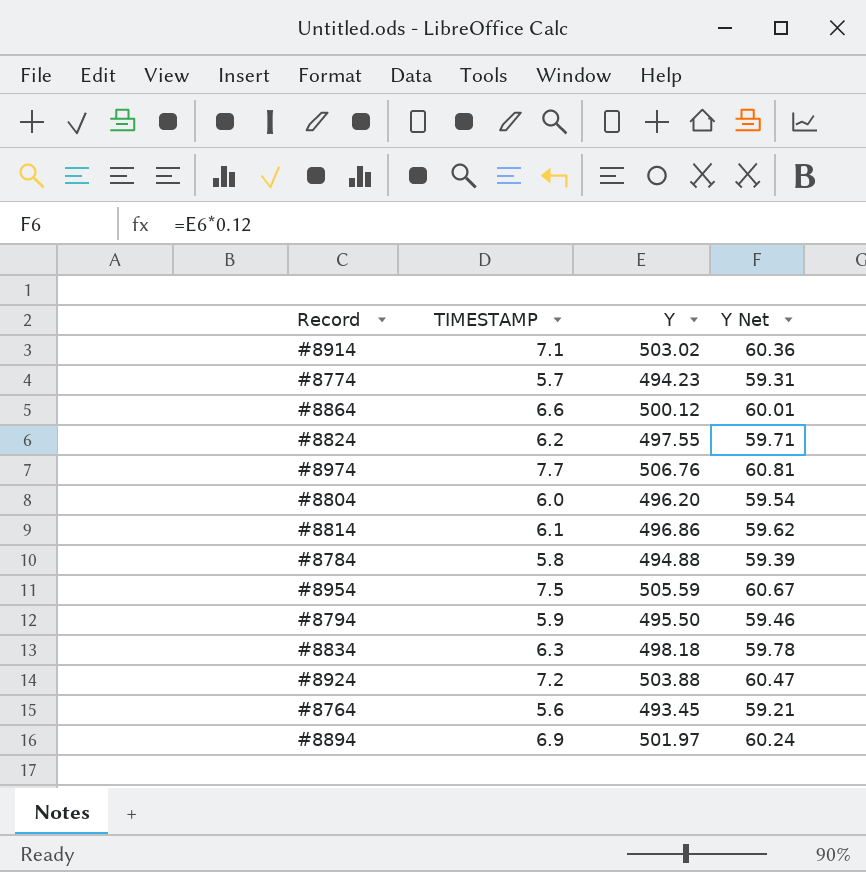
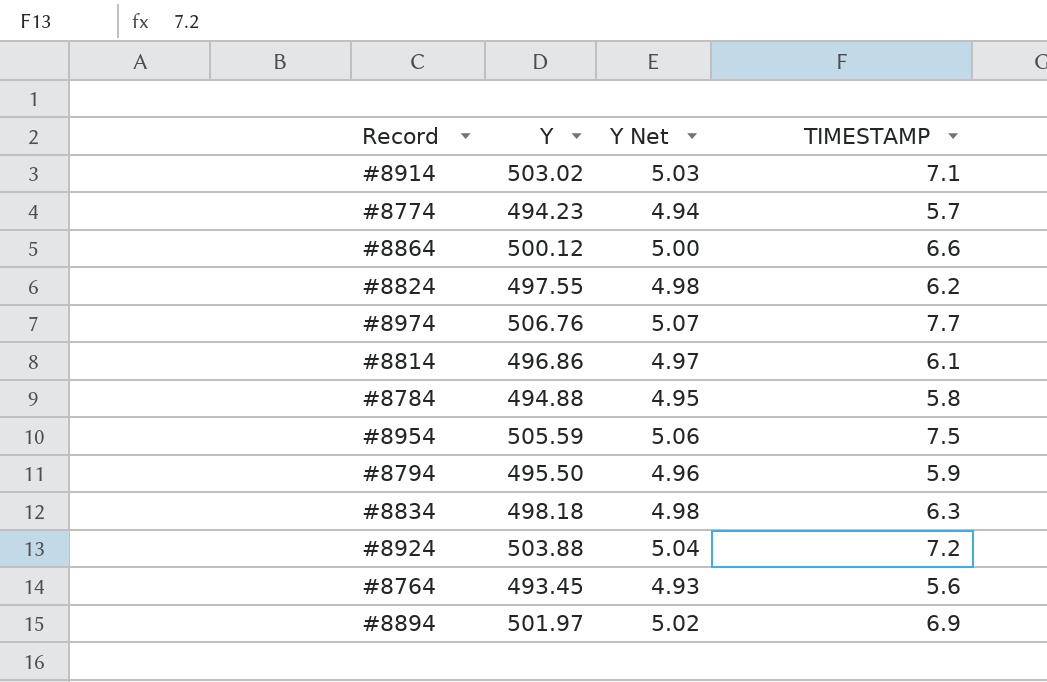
column Y Net | formula: [Y] * 0.12 -> [Y] * 0.01
column TIMESTAMP | position: 2 -> 4
row #8804: 6.0 | 496.20 | 59.54 -> none

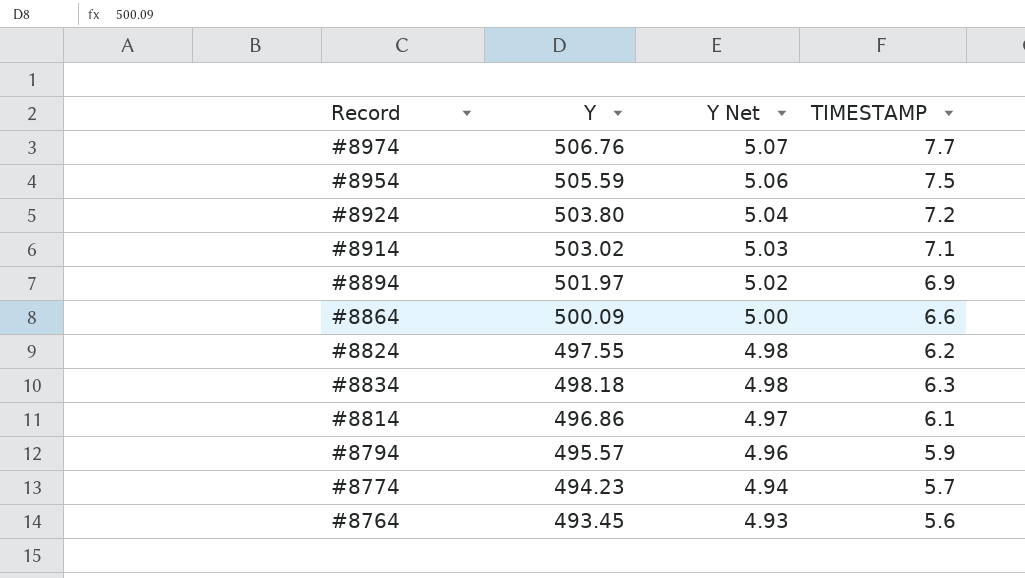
row order: none -> Y Net descending
row #8784: 494.88 | 4.95 | 5.8 -> none
#8924 | Y: 503.88 -> 503.80
#8864 | Y: 500.12 -> 500.09
#8794 | Y: 495.50 -> 495.57

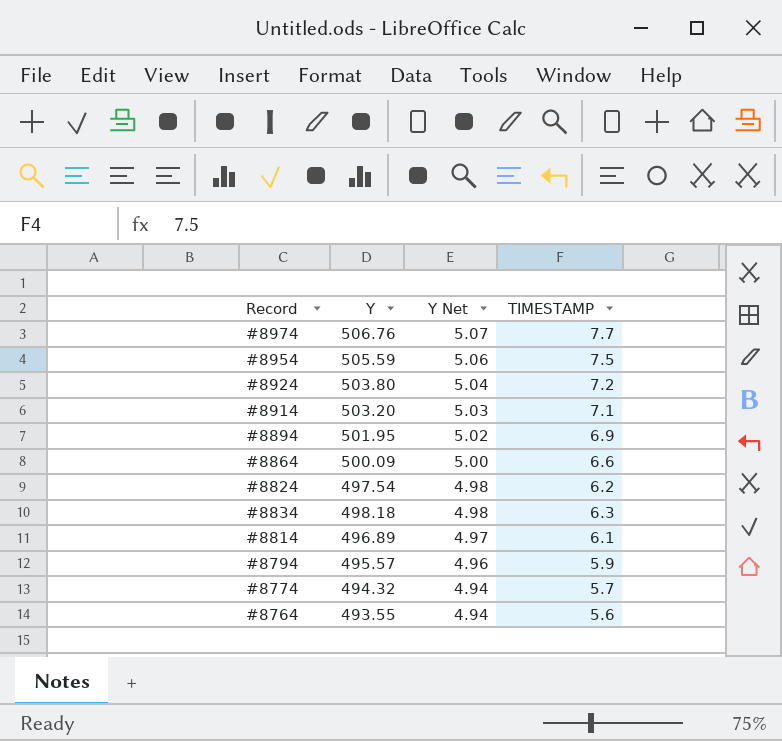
#8914 | Y: 503.02 -> 503.20
#8894 | Y: 501.97 -> 501.95
#8824 | Y: 497.55 -> 497.54
#8814 | Y: 496.86 -> 496.89
#8774 | Y: 494.23 -> 494.32
#8764 | Y: 493.45 -> 493.55
#8764 | Y Net: 4.93 -> 4.94

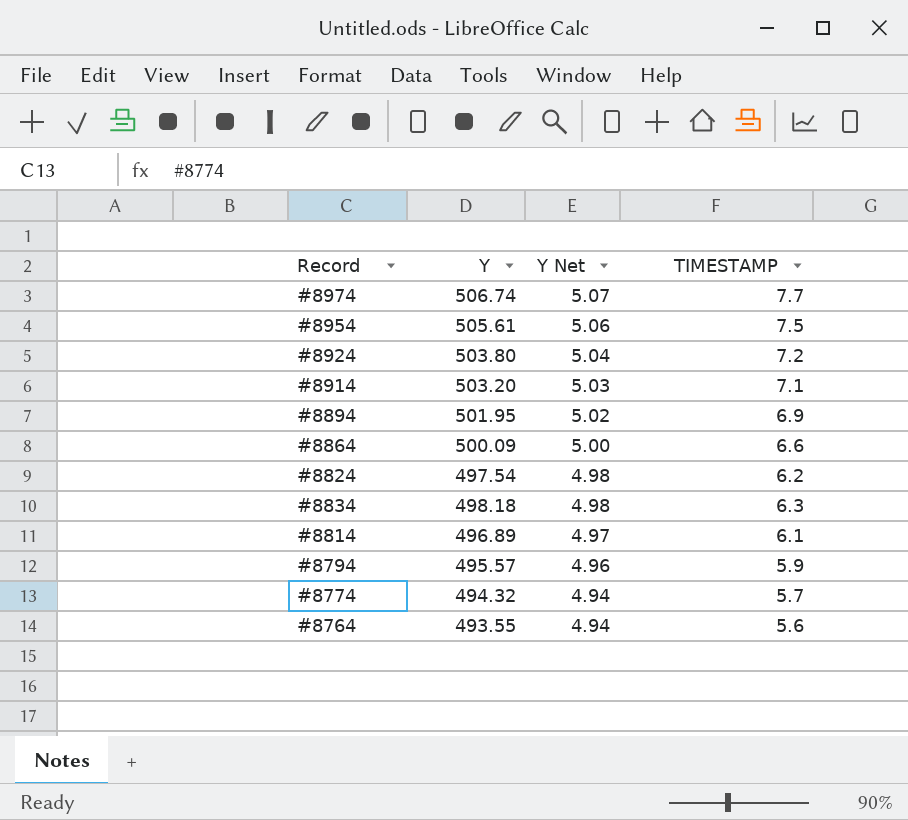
#8974 | Y: 506.76 -> 506.74
#8954 | Y: 505.59 -> 505.61

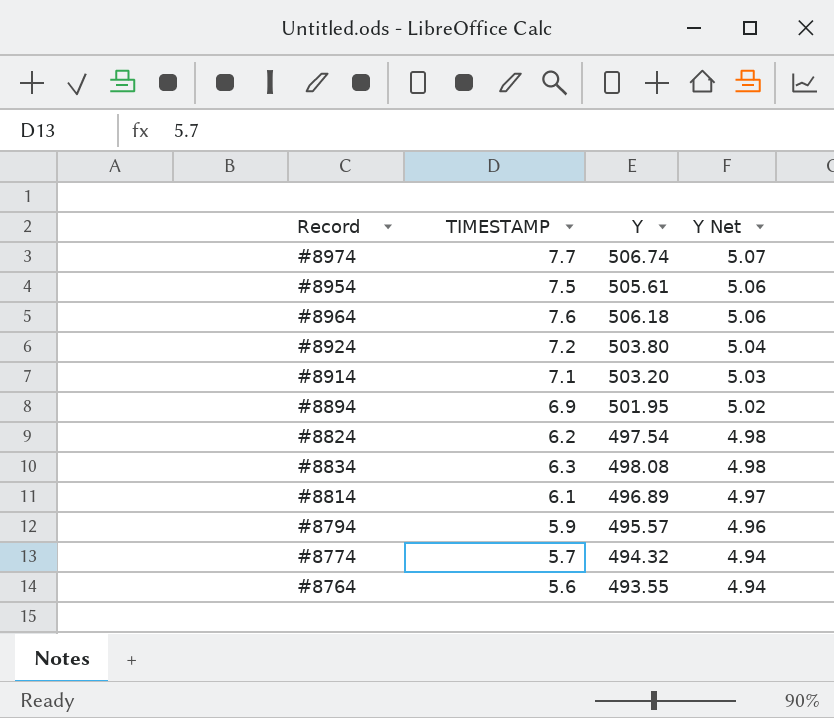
column TIMESTAMP | position: 4 -> 2
row #8864: 500.09 | 5.00 | 6.6 -> none
row #8964: none -> 7.6 | 506.18 | 5.06
#8834 | Y: 498.18 -> 498.08

